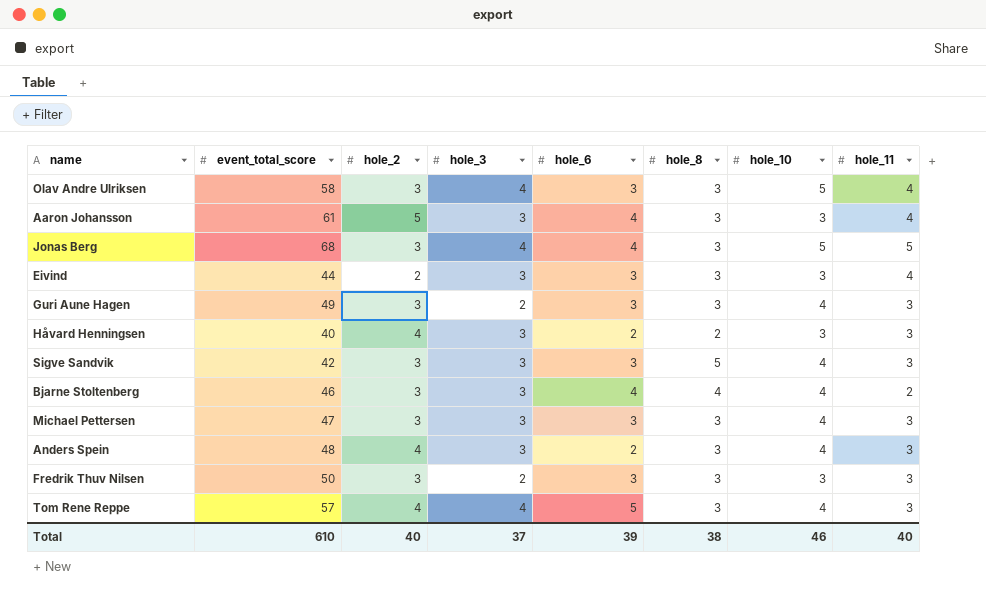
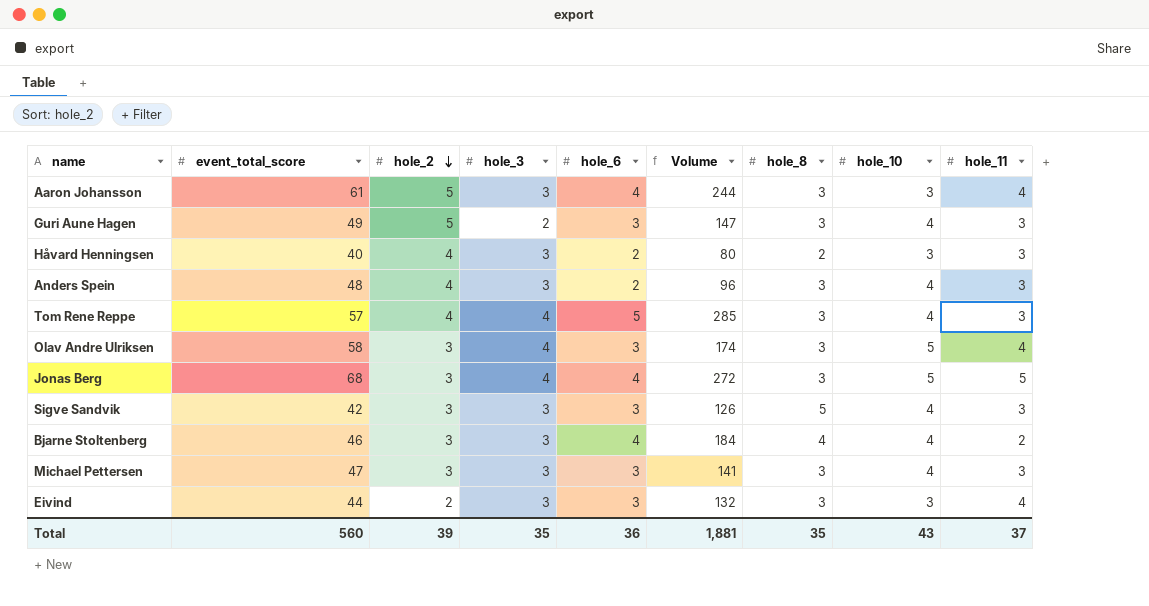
row order: none -> hole_2 descending
column Volume | formula: none -> [event_total_score] * [hole_6]
row Fredrik Thuv Nilsen: 50 | 3 | 2 | 3 | 3 | 3 | 3 -> none
Guri Aune Hagen | hole_2: 3 -> 5
Total | event_total_score: 610 -> 560
Total | hole_2: 40 -> 39
Total | hole_3: 37 -> 35
Total | hole_6: 39 -> 36
Total | hole_8: 38 -> 35
Total | hole_10: 46 -> 43
Total | hole_11: 40 -> 37

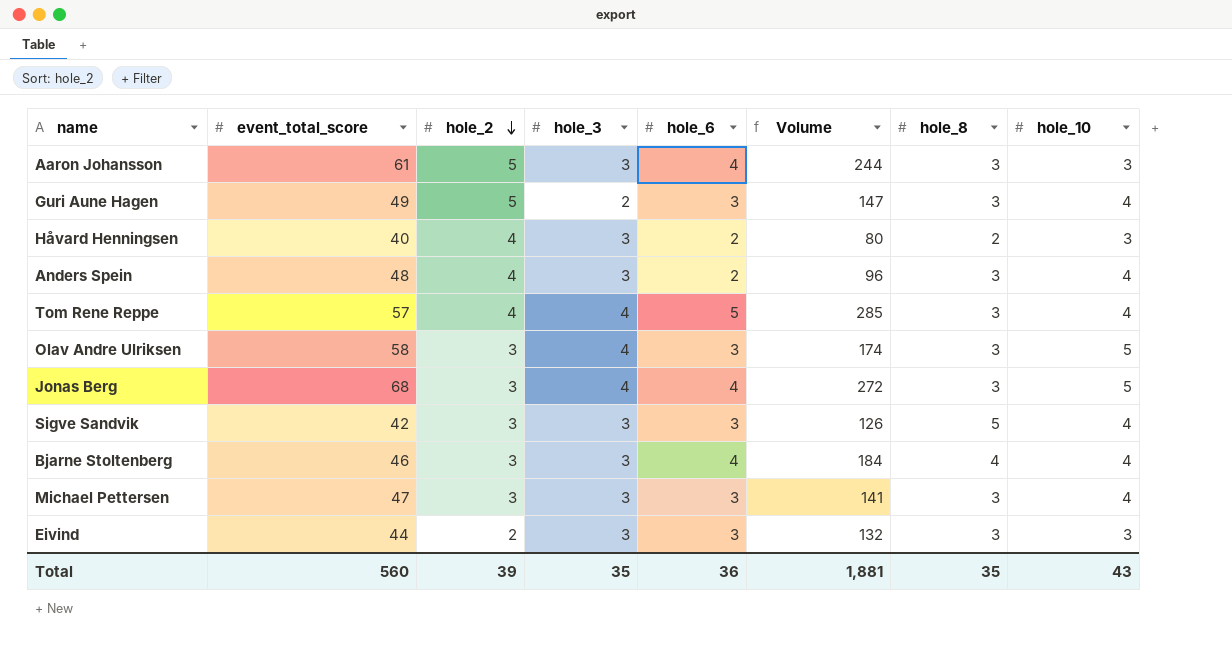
column hole_11 | position: 9 -> none

